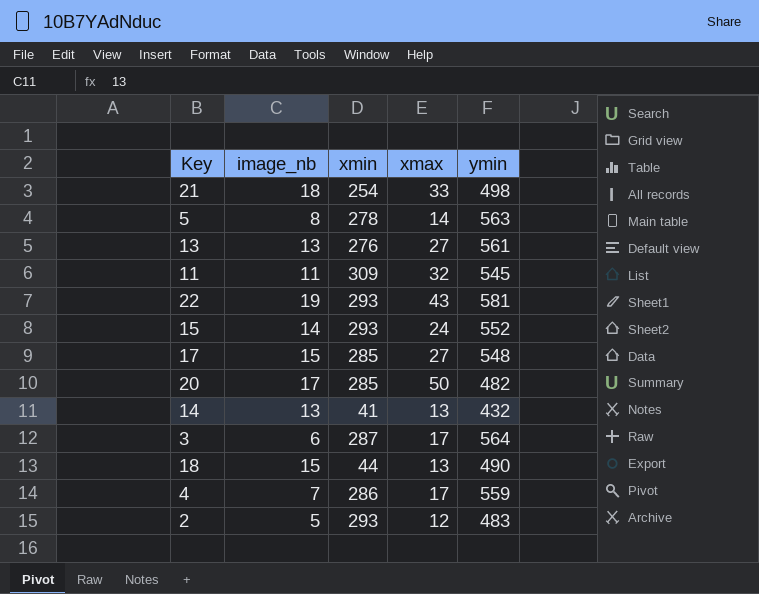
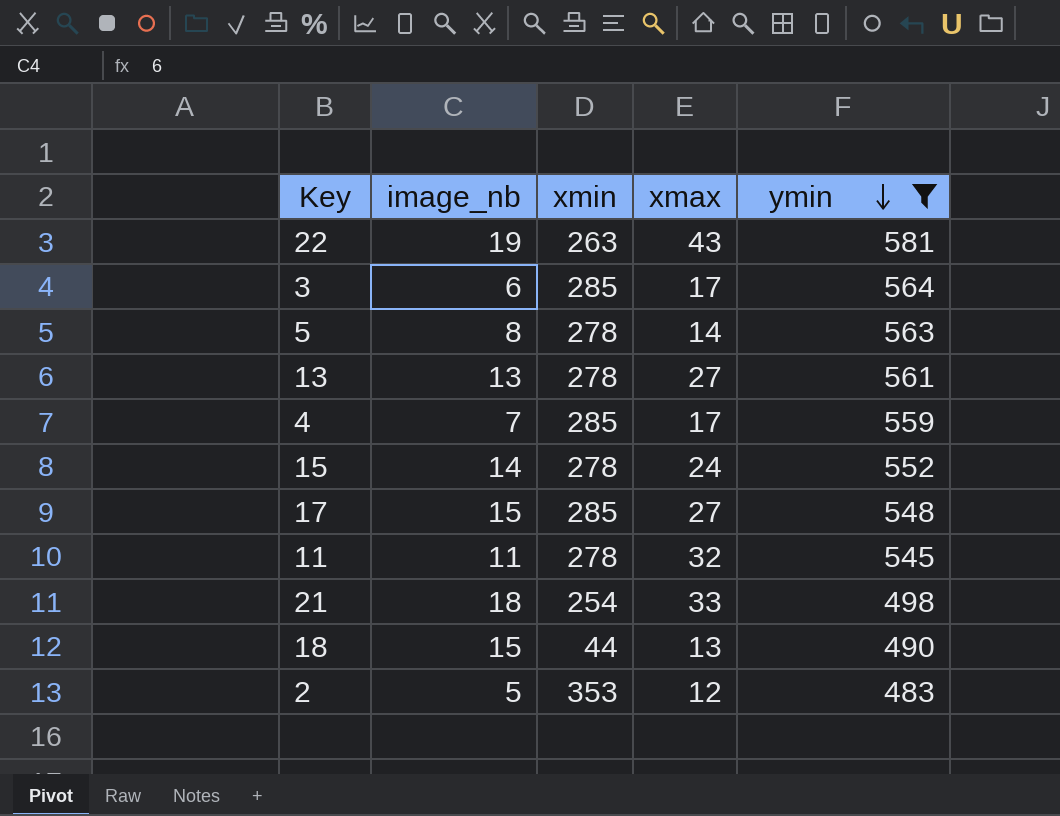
filter: none -> ymin >= 483
row order: none -> ymin descending
22 | xmin: 293 -> 263
3 | xmin: 287 -> 285
13 | xmin: 276 -> 278
4 | xmin: 286 -> 285
15 | xmin: 293 -> 278
11 | xmin: 309 -> 278
2 | xmin: 293 -> 353

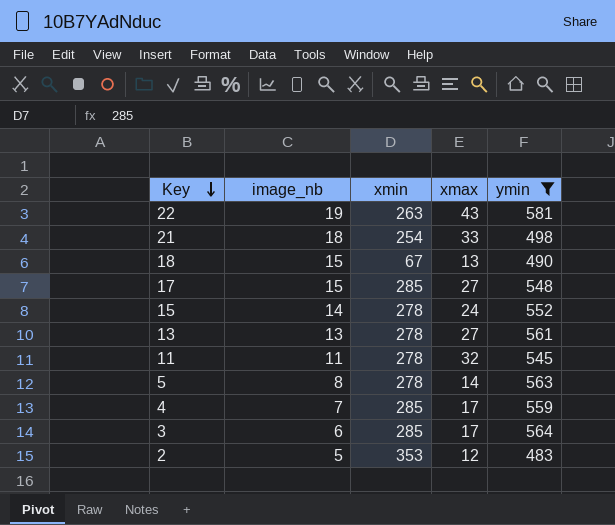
row order: ymin descending -> Key descending
18 | xmin: 44 -> 67

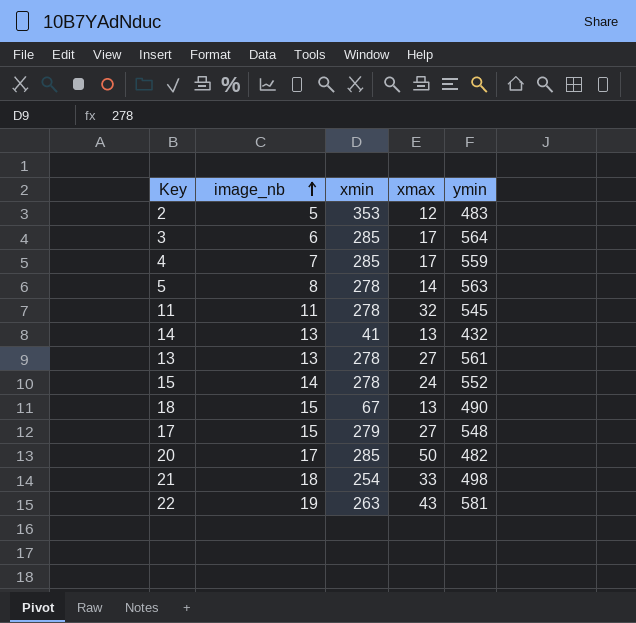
filter: ymin >= 483 -> none
row order: Key descending -> image_nb ascending
17 | xmin: 285 -> 279

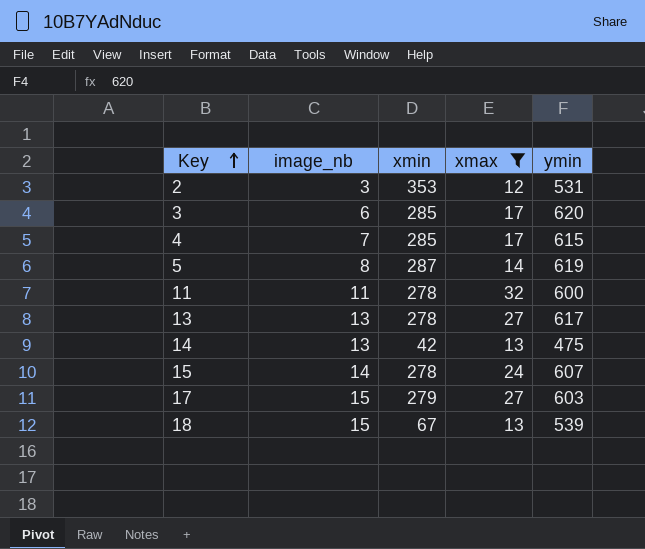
filter: none -> xmax <= 32
row order: image_nb ascending -> Key ascending
2 | image_nb: 5 -> 3
2 | ymin: 483 -> 531
3 | ymin: 564 -> 620
4 | ymin: 559 -> 615
5 | xmin: 278 -> 287
5 | ymin: 563 -> 619
11 | ymin: 545 -> 600
13 | ymin: 561 -> 617
14 | xmin: 41 -> 42
14 | ymin: 432 -> 475
15 | ymin: 552 -> 607
17 | ymin: 548 -> 603
18 | ymin: 490 -> 539

